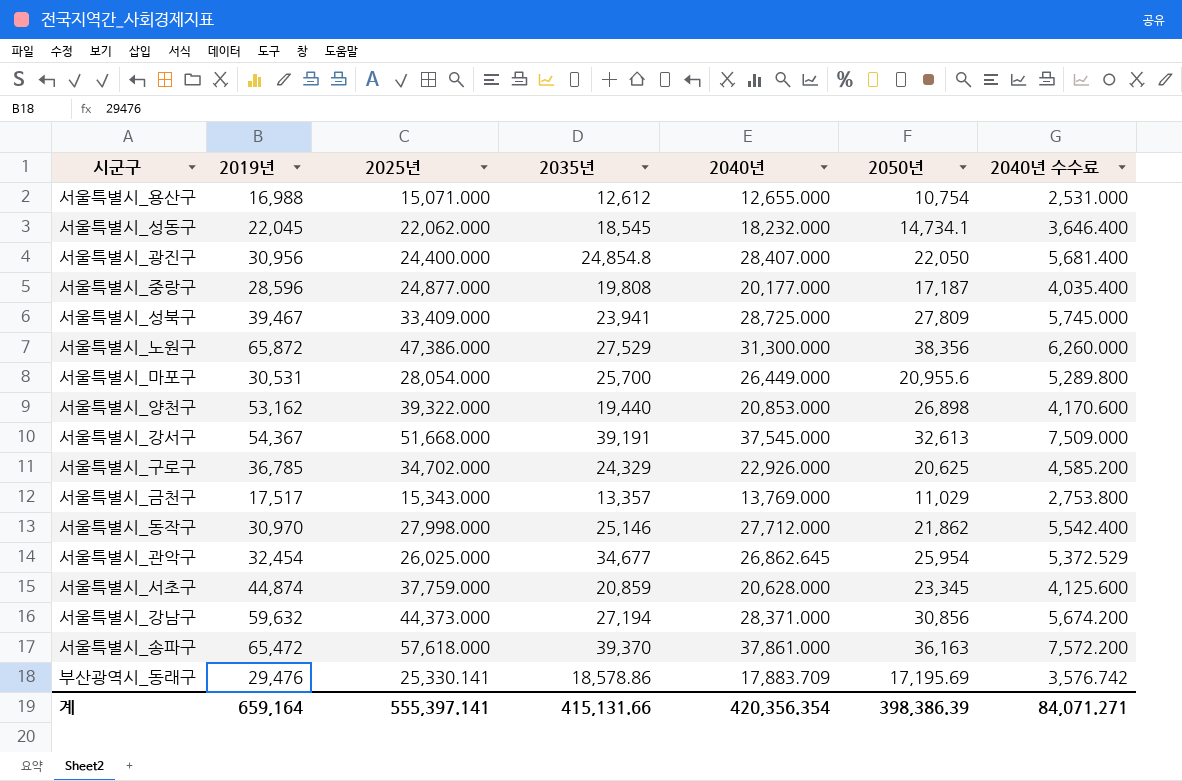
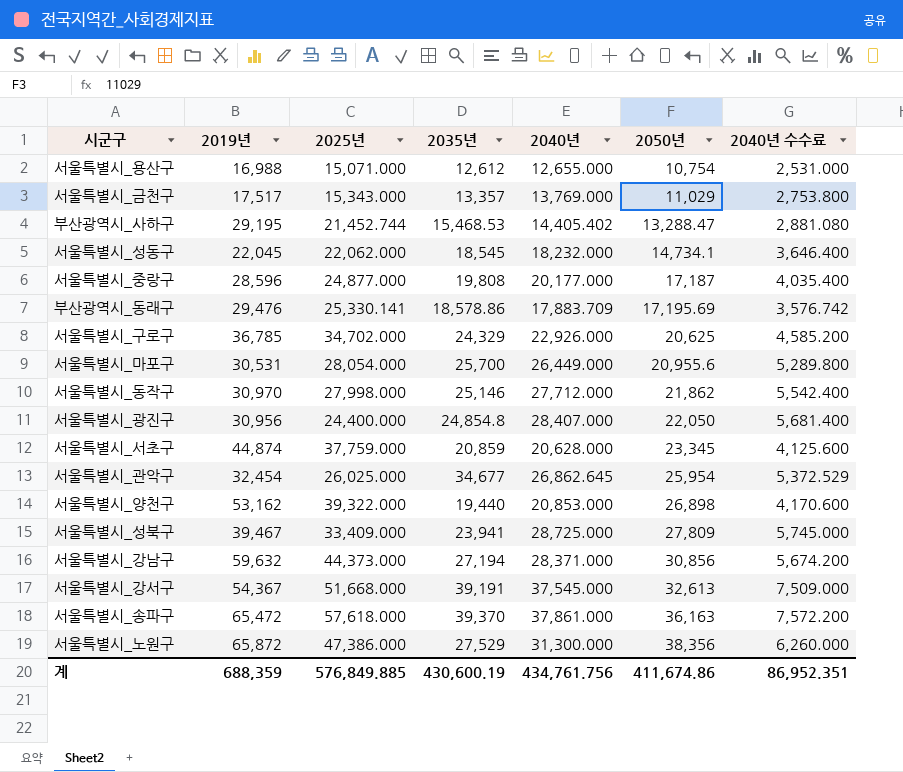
row order: none -> 2050년 ascending
row 부산광역시_사하구: none -> 29,195 | 21,452.744 | 15,468.53 | 14,405.402 | 13,288.47 | 2,881.080
계 | 2019년: 659,164 -> 688,359
계 | 2025년: 555,397.141 -> 576,849.885
계 | 2035년: 415,131.66 -> 430,600.19
계 | 2040년: 420,356.354 -> 434,761.756
계 | 2050년: 398,386.39 -> 411,674.86
계 | 2040년 수수료: 84,071.271 -> 86,952.351

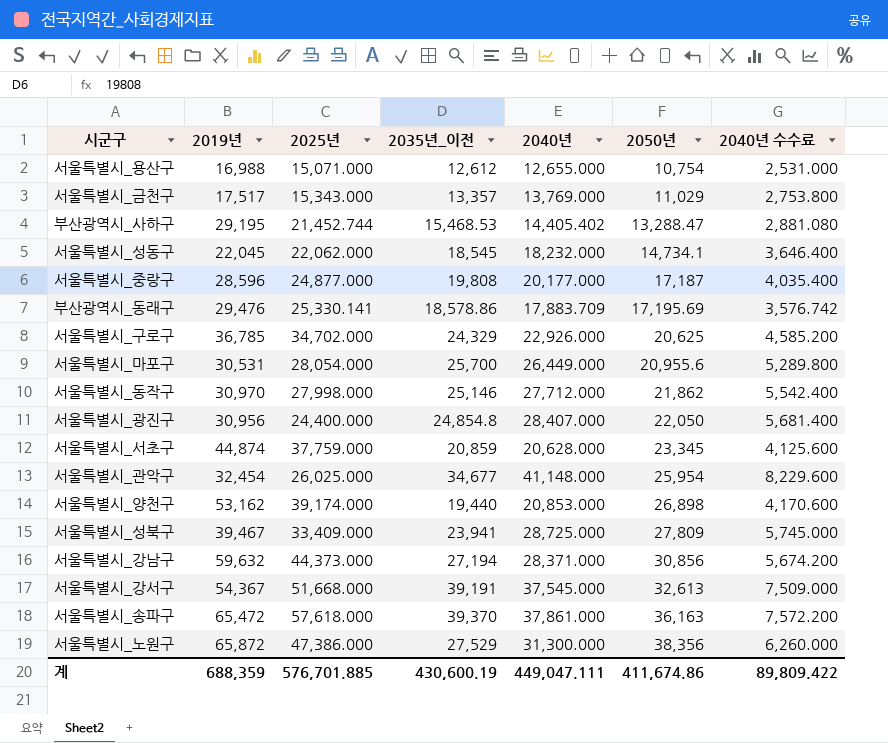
column name: 2035년 -> 2035년_이전
서울특별시_관악구 | 2040년: 26,862.645 -> 41,148.000
서울특별시_관악구 | 2040년 수수료: 5,372.529 -> 8,229.600
서울특별시_양천구 | 2025년: 39,322.000 -> 39,174.000
계 | 2025년: 576,849.885 -> 576,701.885
계 | 2040년: 434,761.756 -> 449,047.111
계 | 2040년 수수료: 86,952.351 -> 89,809.422

